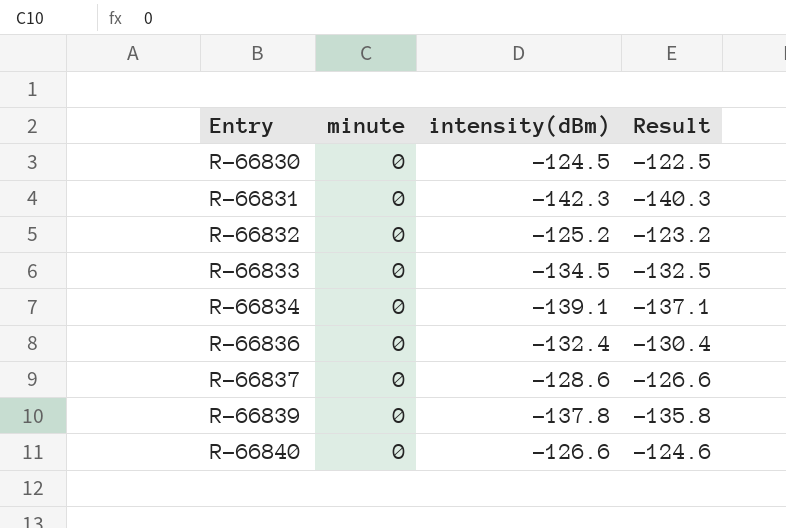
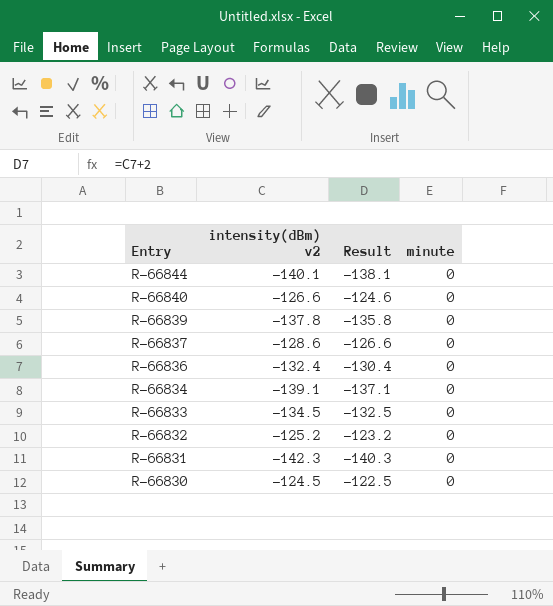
row order: Entry ascending -> Entry descending
column name: intensity(dBm) -> intensity(dBm) v2
column minute | position: 2 -> 4
row R-66844: none -> -140.1 | -138.1 | 0

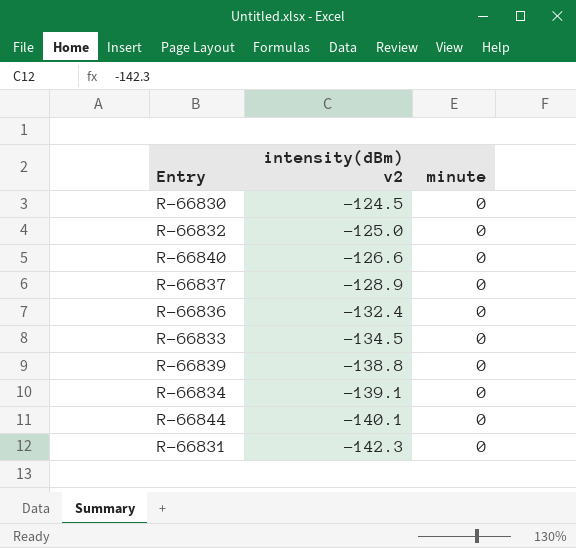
row order: Entry descending -> intensity(dBm) v2 descending
column Result | formula: [intensity(dBm) v2] + 2 -> none
R-66832 | intensity(dBm) v2: -125.2 -> -125.0
R-66837 | intensity(dBm) v2: -128.6 -> -128.9
R-66839 | intensity(dBm) v2: -137.8 -> -138.8

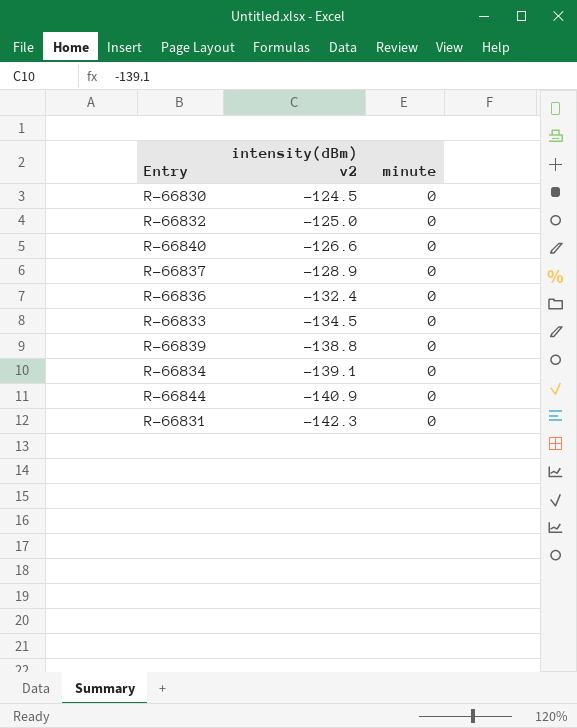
R-66844 | intensity(dBm) v2: -140.1 -> -140.9

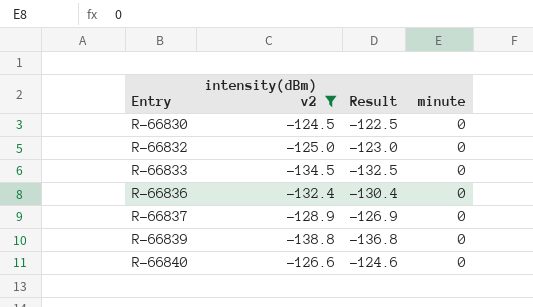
filter: none -> intensity(dBm) v2 >= -138.8
row order: intensity(dBm) v2 descending -> Entry ascending
column Result | formula: none -> [intensity(dBm) v2] + 2

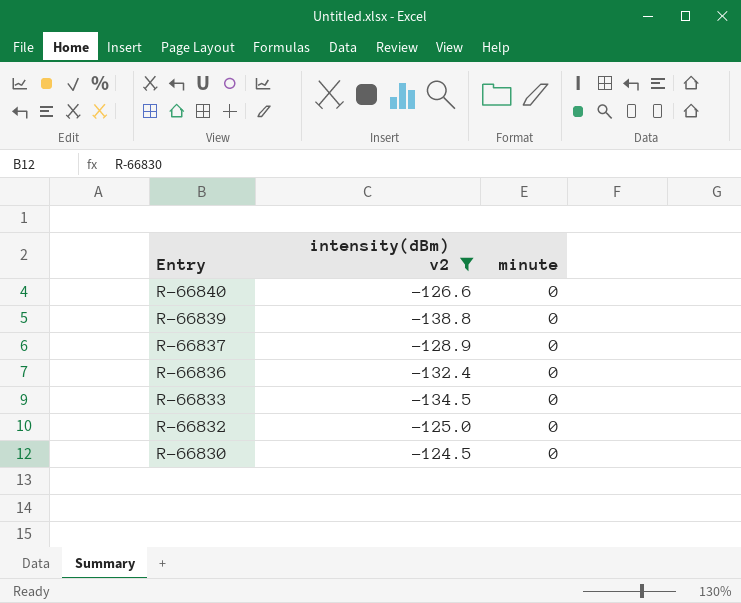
row order: Entry ascending -> Entry descending
column Result | formula: [intensity(dBm) v2] + 2 -> none

